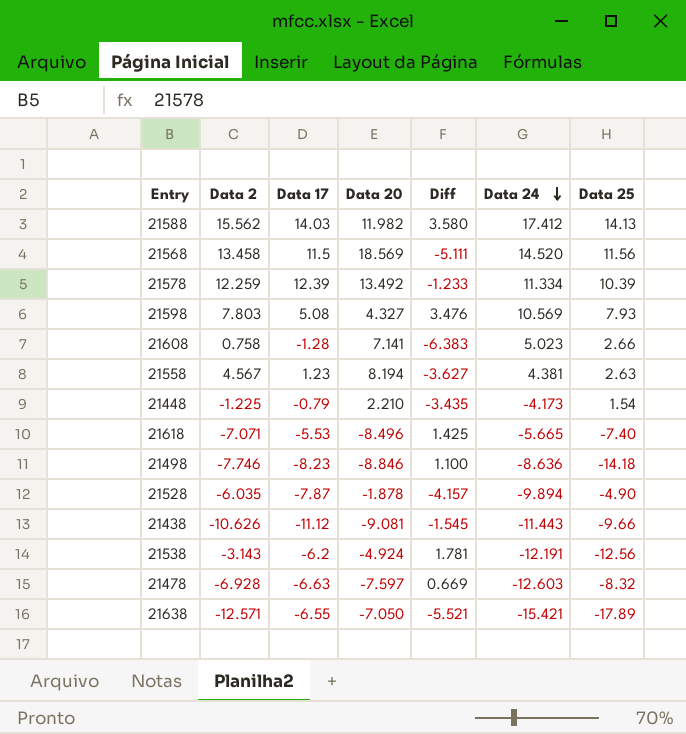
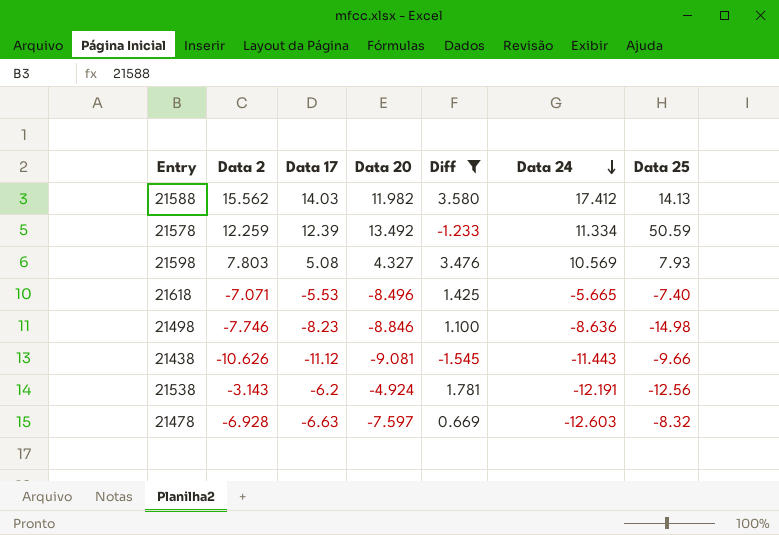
filter: none -> Diff >= -1.545
21578 | Data 25: 10.39 -> 50.59
21498 | Data 25: -14.18 -> -14.98

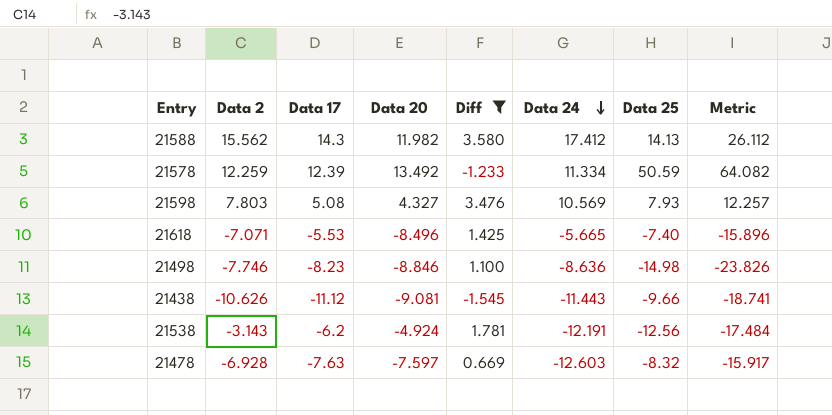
column Metric | formula: none -> [Data 20] + [Data 25]
21588 | Data 17: 14.03 -> 14.3
21478 | Data 17: -6.63 -> -7.63

